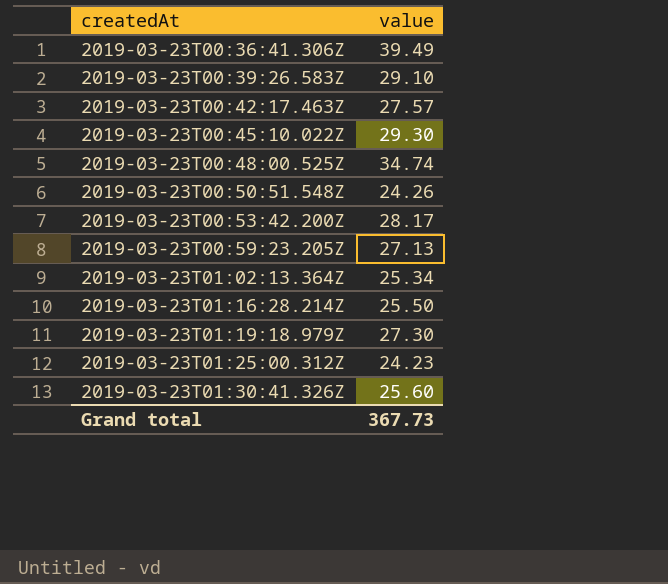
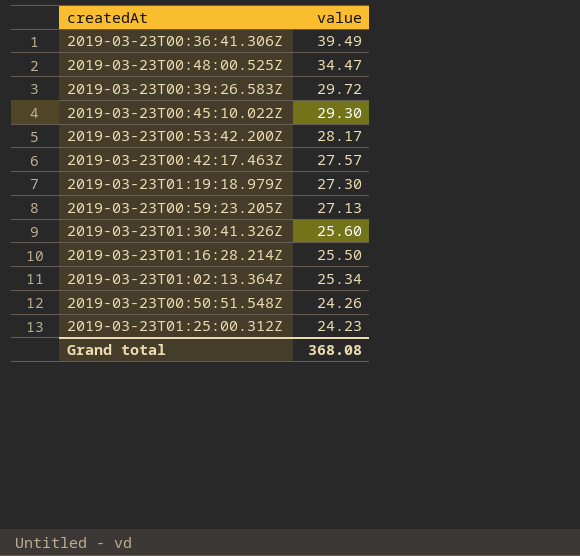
row order: createdAt ascending -> value descending
2019-03-23T00:48:00.525Z | value: 34.74 -> 34.47
2019-03-23T00:39:26.583Z | value: 29.10 -> 29.72
Grand total | value: 367.73 -> 368.08

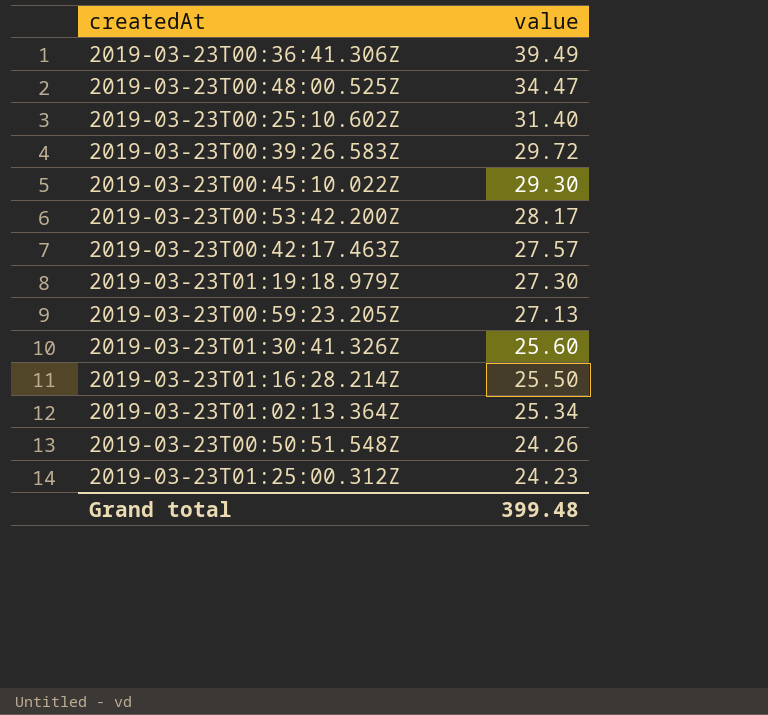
row 2019-03-23T00:25:10.602Z: none -> 31.40
Grand total | value: 368.08 -> 399.48

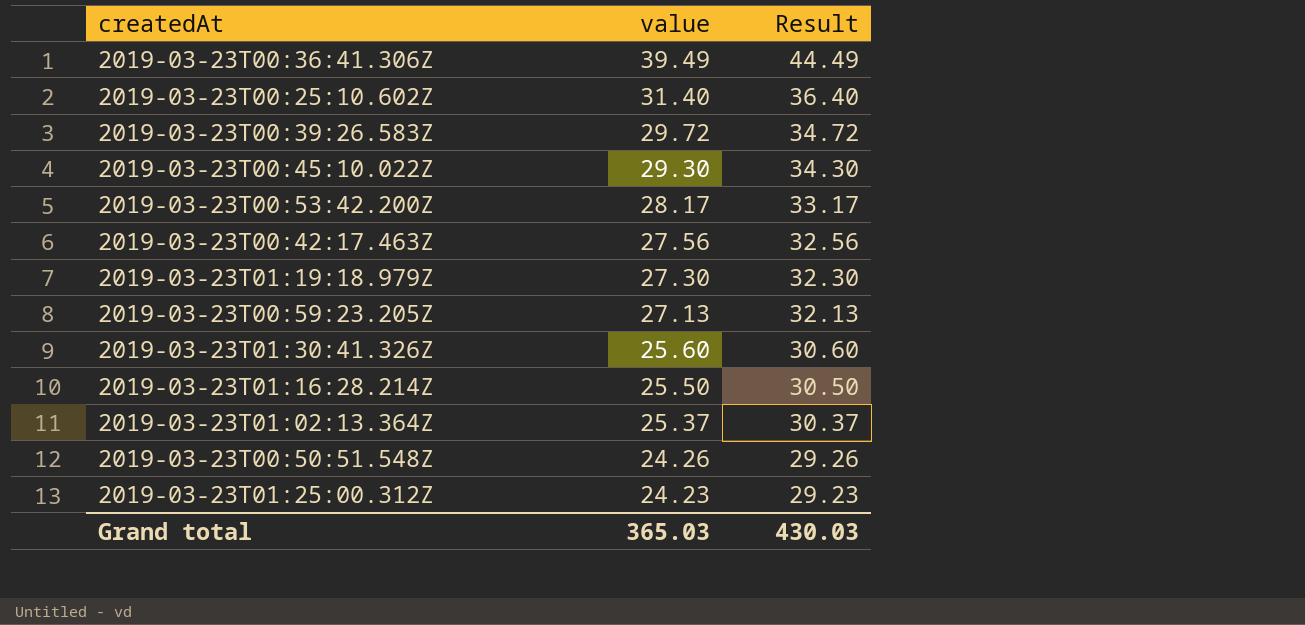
column Result | formula: none -> [value] + 5
row 2019-03-23T00:48:00.525Z: 34.47 -> none
2019-03-23T00:42:17.463Z | value: 27.57 -> 27.56
2019-03-23T01:02:13.364Z | value: 25.34 -> 25.37
Grand total | value: 399.48 -> 365.03

